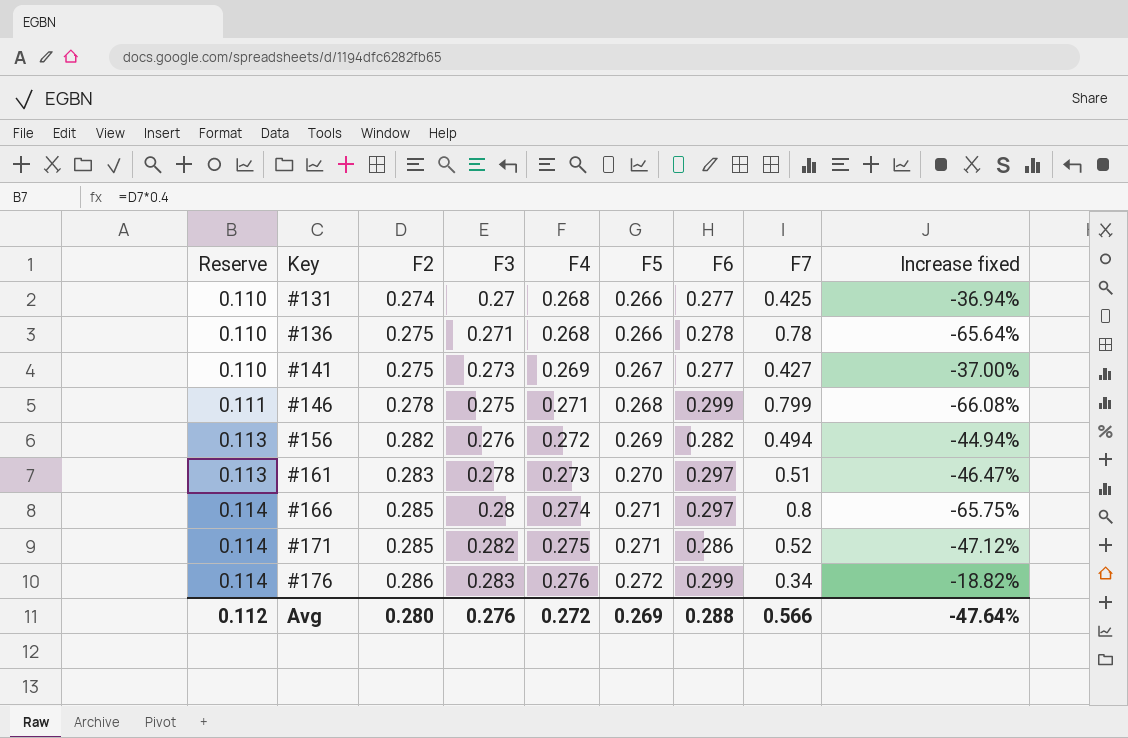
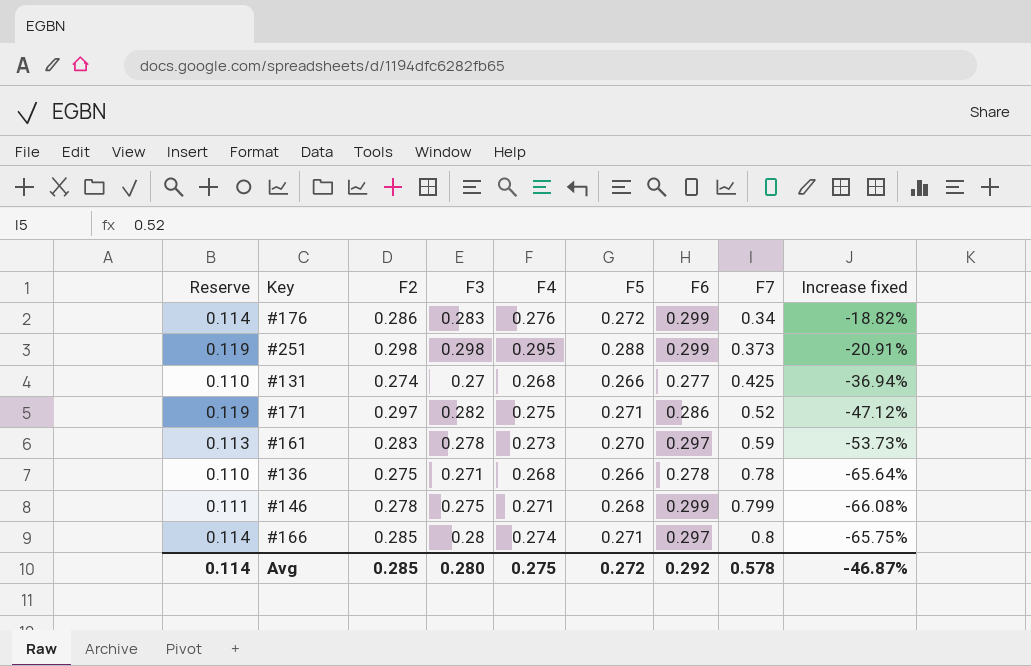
row order: Reserve ascending -> F7 ascending
row #141: 0.110 | 0.275 | 0.273 | 0.269 | 0.267 | 0.277 | 0.427 | -37.00% -> none
row #156: 0.113 | 0.282 | 0.276 | 0.272 | 0.269 | 0.282 | 0.494 | -44.94% -> none
row #251: none -> 0.119 | 0.298 | 0.298 | 0.295 | 0.288 | 0.299 | 0.373 | -20.91%
#171 | Reserve: 0.114 -> 0.119
#171 | F2: 0.285 -> 0.297
#161 | F7: 0.51 -> 0.59
#161 | Increase fixed: -46.47% -> -53.73%
Avg | Reserve: 0.112 -> 0.114
Avg | F2: 0.280 -> 0.285
Avg | F3: 0.276 -> 0.280
Avg | F4: 0.272 -> 0.275
Avg | F5: 0.269 -> 0.272
Avg | F6: 0.288 -> 0.292
Avg | F7: 0.566 -> 0.578
Avg | Increase fixed: -47.64% -> -46.87%

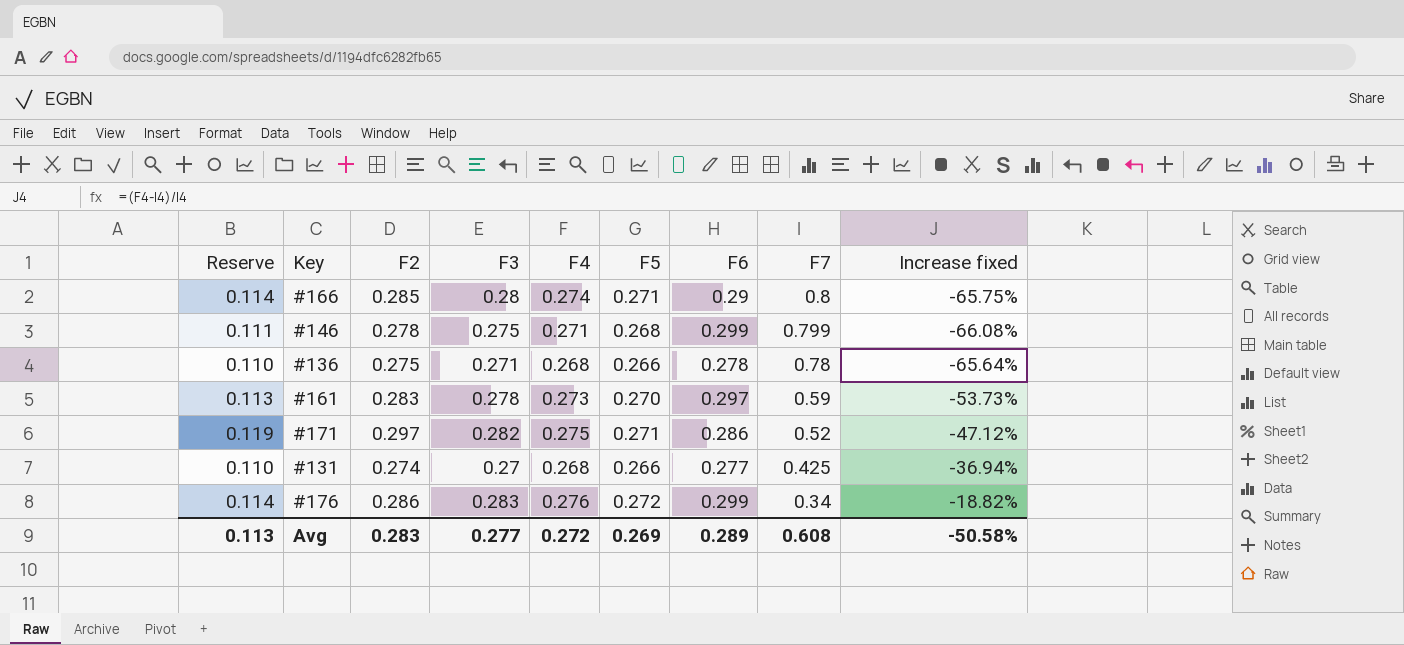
row order: F7 ascending -> F7 descending
row #251: 0.119 | 0.298 | 0.298 | 0.295 | 0.288 | 0.299 | 0.373 | -20.91% -> none
#166 | F6: 0.297 -> 0.29
Avg | Reserve: 0.114 -> 0.113
Avg | F2: 0.285 -> 0.283
Avg | F3: 0.280 -> 0.277
Avg | F4: 0.275 -> 0.272
Avg | F5: 0.272 -> 0.269
Avg | F6: 0.292 -> 0.289
Avg | F7: 0.578 -> 0.608
Avg | Increase fixed: -46.87% -> -50.58%

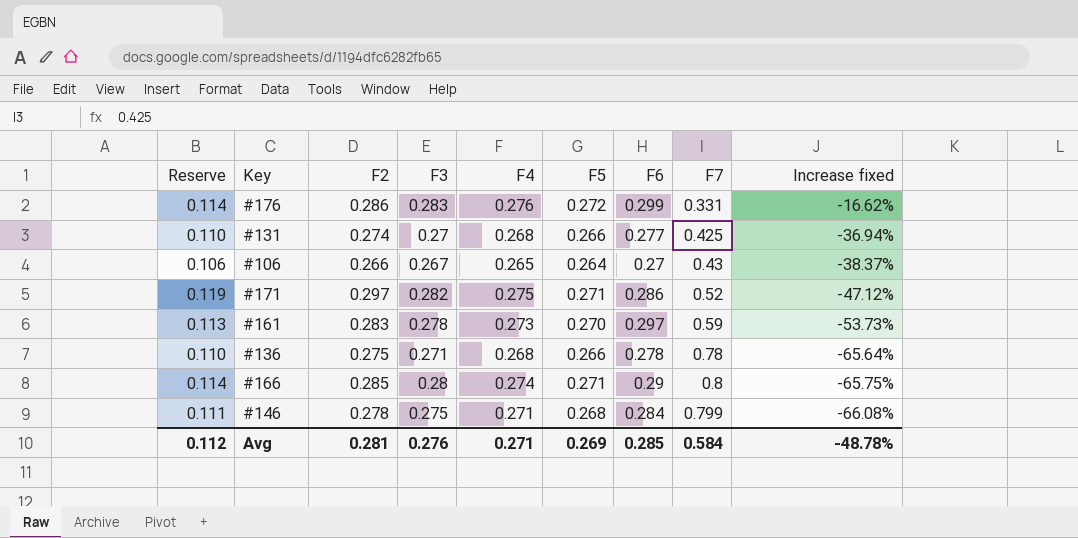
row order: F7 descending -> Increase fixed descending
#176 | F7: 0.34 -> 0.331
#176 | Increase fixed: -18.82% -> -16.62%
row #106: none -> 0.106 | 0.266 | 0.267 | 0.265 | 0.264 | 0.27 | 0.43 | -38.37%
#146 | F6: 0.299 -> 0.284
Avg | Reserve: 0.113 -> 0.112
Avg | F2: 0.283 -> 0.281
Avg | F3: 0.277 -> 0.276
Avg | F4: 0.272 -> 0.271
Avg | F6: 0.289 -> 0.285
Avg | F7: 0.608 -> 0.584
Avg | Increase fixed: -50.58% -> -48.78%

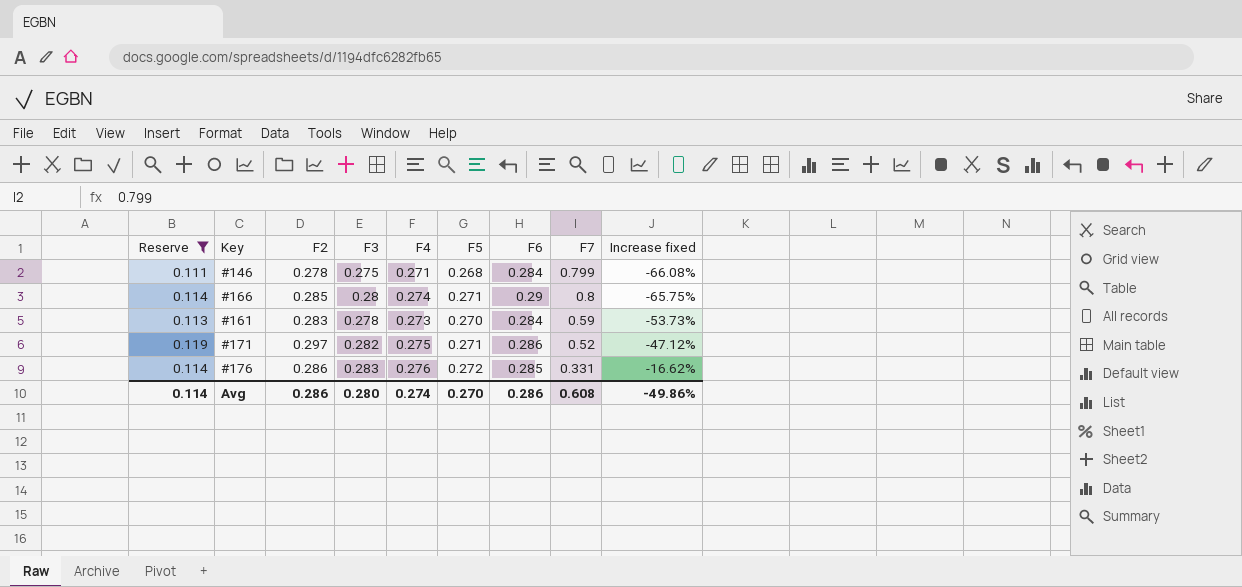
filter: none -> Reserve >= 0.111
row order: Increase fixed descending -> Increase fixed ascending
#161 | F6: 0.297 -> 0.284
#176 | F6: 0.299 -> 0.285
Avg | Reserve: 0.112 -> 0.114
Avg | F2: 0.281 -> 0.286
Avg | F3: 0.276 -> 0.280
Avg | F4: 0.271 -> 0.274
Avg | F5: 0.269 -> 0.270
Avg | F6: 0.285 -> 0.286
Avg | F7: 0.584 -> 0.608
Avg | Increase fixed: -48.78% -> -49.86%

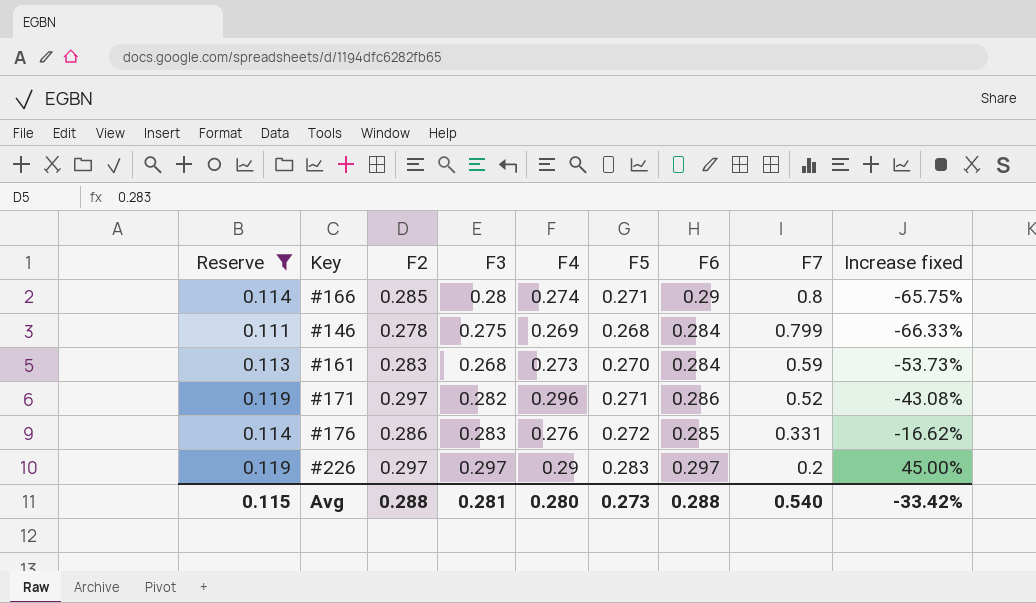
row order: Increase fixed ascending -> F7 descending
#146 | F4: 0.271 -> 0.269
#146 | Increase fixed: -66.08% -> -66.33%
#161 | F3: 0.278 -> 0.268
#171 | F4: 0.275 -> 0.296
#171 | Increase fixed: -47.12% -> -43.08%
row #226: none -> 0.119 | 0.297 | 0.297 | 0.29 | 0.283 | 0.297 | 0.2 | 45.00%
Avg | Reserve: 0.114 -> 0.115
Avg | F2: 0.286 -> 0.288
Avg | F3: 0.280 -> 0.281
Avg | F4: 0.274 -> 0.280
Avg | F5: 0.270 -> 0.273
Avg | F6: 0.286 -> 0.288
Avg | F7: 0.608 -> 0.540
Avg | Increase fixed: -49.86% -> -33.42%

